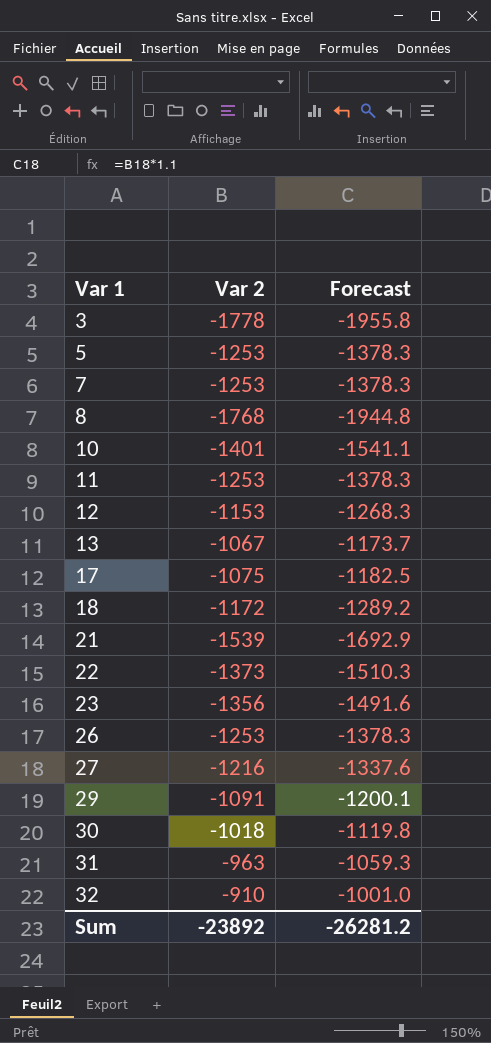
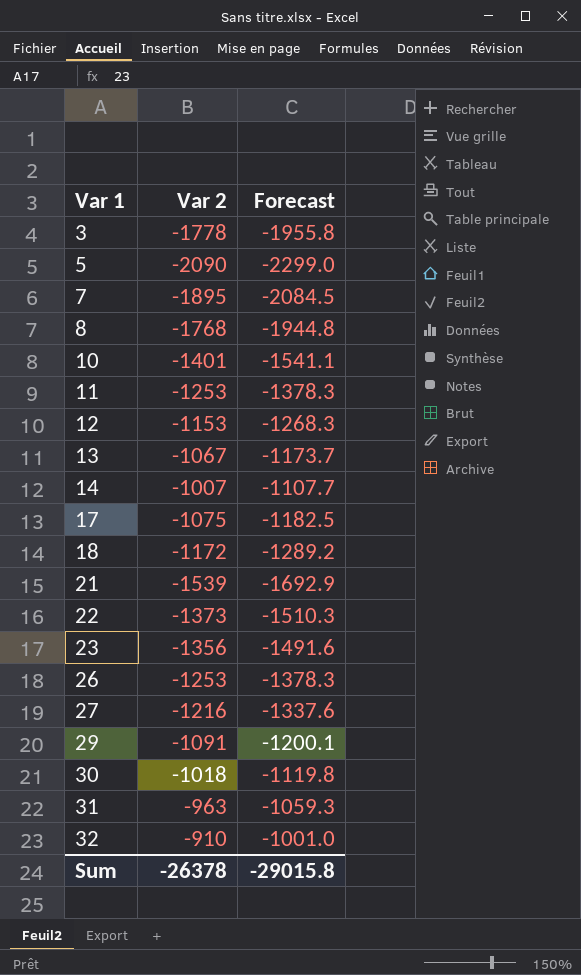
5 | Var 2: -1253 -> -2090
5 | Forecast: -1378.3 -> -2299.0
7 | Var 2: -1253 -> -1895
7 | Forecast: -1378.3 -> -2084.5
row 14: none -> -1007 | -1107.7
Sum | Var 2: -23892 -> -26378
Sum | Forecast: -26281.2 -> -29015.8

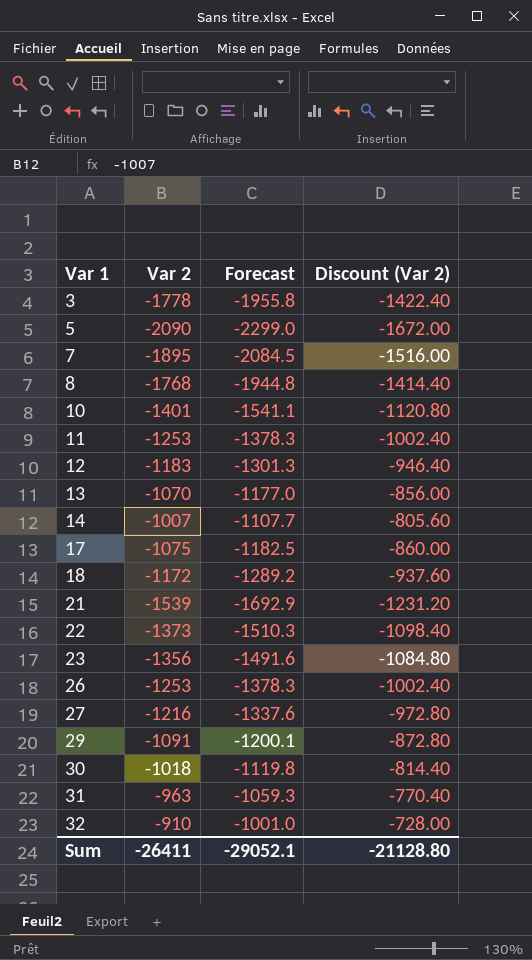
column Discount (Var 2) | formula: none -> [Var 2] * 0.8
12 | Var 2: -1153 -> -1183
12 | Forecast: -1268.3 -> -1301.3
13 | Var 2: -1067 -> -1070
13 | Forecast: -1173.7 -> -1177.0
Sum | Var 2: -26378 -> -26411
Sum | Forecast: -29015.8 -> -29052.1

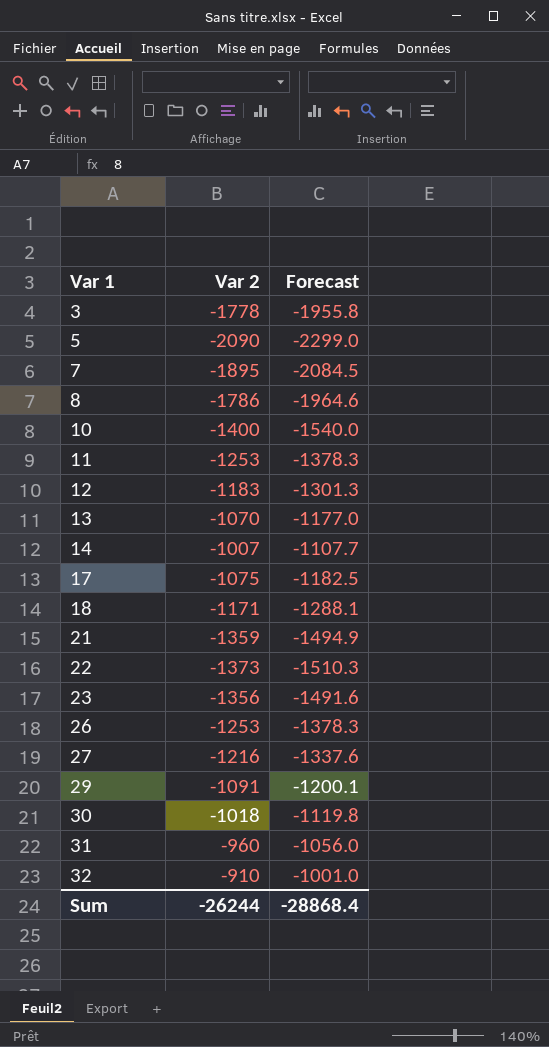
column Discount (Var 2) | formula: [Var 2] * 0.8 -> none
8 | Var 2: -1768 -> -1786
8 | Forecast: -1944.8 -> -1964.6
10 | Var 2: -1401 -> -1400
10 | Forecast: -1541.1 -> -1540.0
18 | Var 2: -1172 -> -1171
18 | Forecast: -1289.2 -> -1288.1
21 | Var 2: -1539 -> -1359
21 | Forecast: -1692.9 -> -1494.9
31 | Var 2: -963 -> -960
31 | Forecast: -1059.3 -> -1056.0
Sum | Var 2: -26411 -> -26244
Sum | Forecast: -29052.1 -> -28868.4

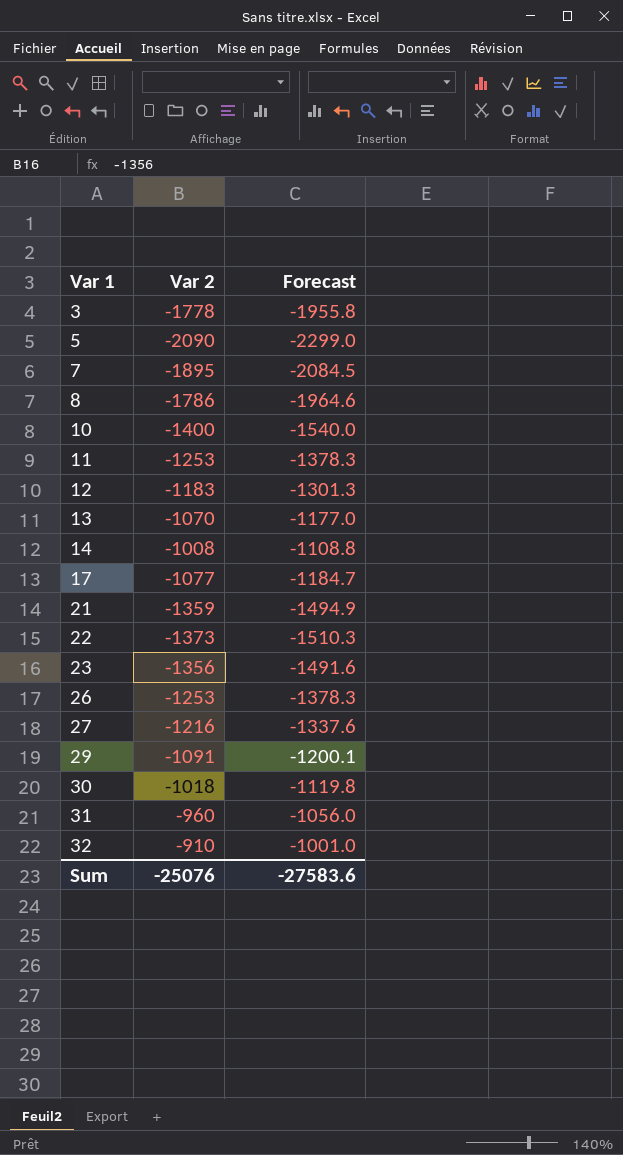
row 18: -1171 | -1288.1 -> none
14 | Var 2: -1007 -> -1008
14 | Forecast: -1107.7 -> -1108.8
17 | Var 2: -1075 -> -1077
17 | Forecast: -1182.5 -> -1184.7
Sum | Var 2: -26244 -> -25076
Sum | Forecast: -28868.4 -> -27583.6

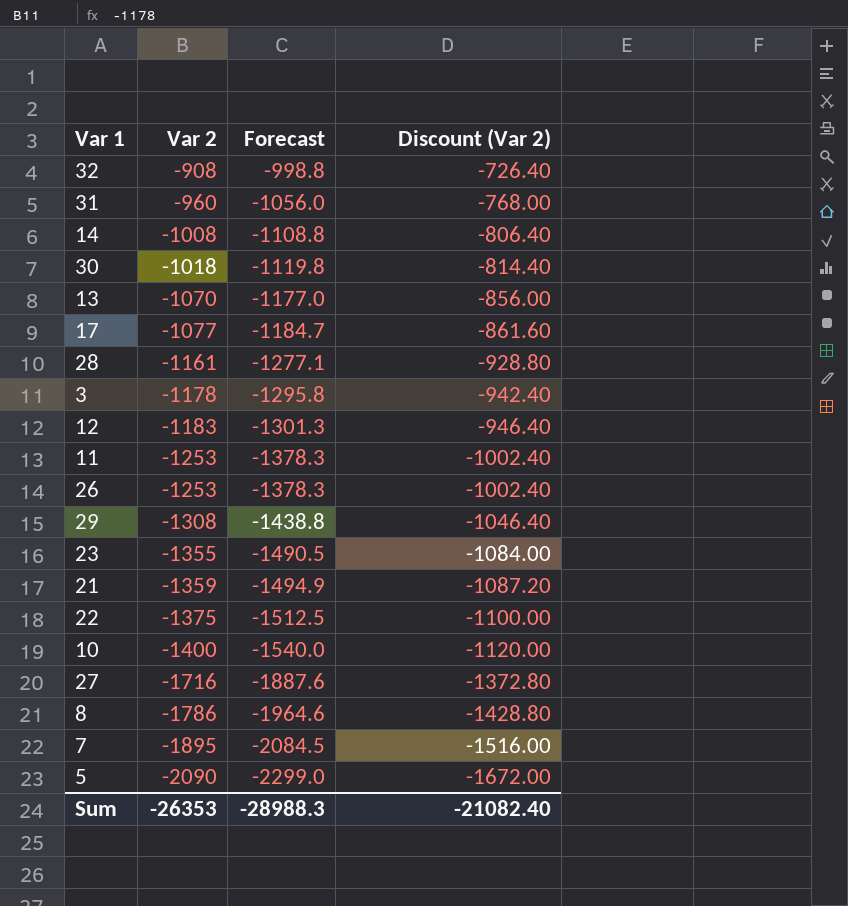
row order: Var 1 ascending -> Var 2 descending
column Discount (Var 2) | formula: none -> [Var 2] * 0.8
32 | Var 2: -910 -> -908
32 | Forecast: -1001.0 -> -998.8
row 28: none -> -1161 | -1277.1 | -928.80
3 | Var 2: -1778 -> -1178
3 | Forecast: -1955.8 -> -1295.8
29 | Var 2: -1091 -> -1308
29 | Forecast: -1200.1 -> -1438.8
23 | Var 2: -1356 -> -1355
23 | Forecast: -1491.6 -> -1490.5
22 | Var 2: -1373 -> -1375
22 | Forecast: -1510.3 -> -1512.5
27 | Var 2: -1216 -> -1716
27 | Forecast: -1337.6 -> -1887.6
Sum | Var 2: -25076 -> -26353
Sum | Forecast: -27583.6 -> -28988.3

